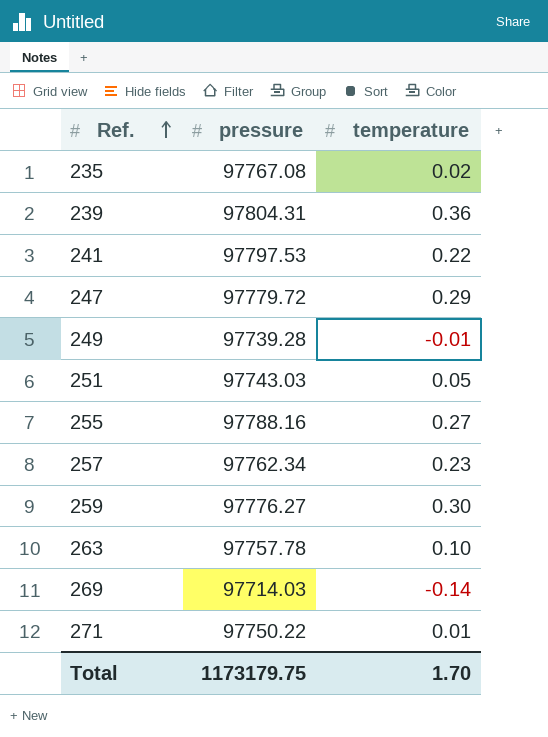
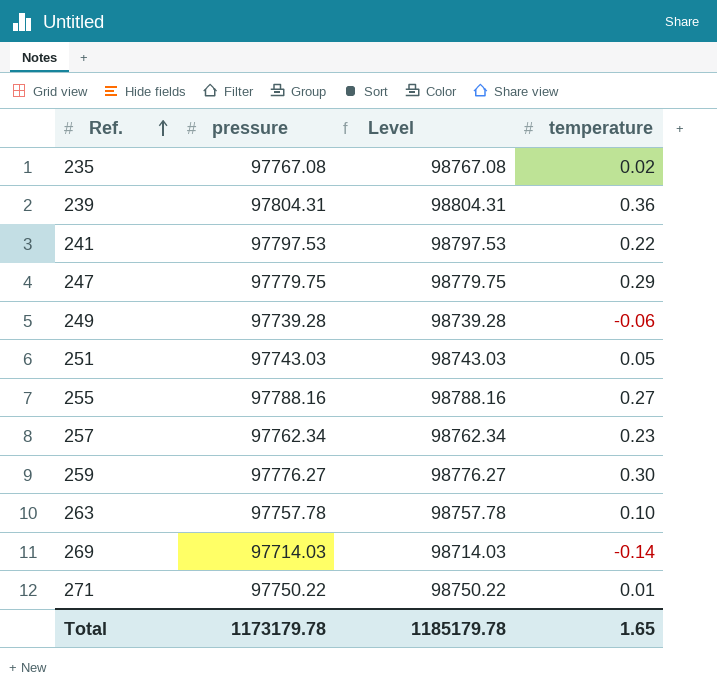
column Level | formula: none -> [pressure] + 1000
247 | pressure: 97779.72 -> 97779.75
249 | temperature: -0.01 -> -0.06
Total | pressure: 1173179.75 -> 1173179.78
Total | temperature: 1.70 -> 1.65

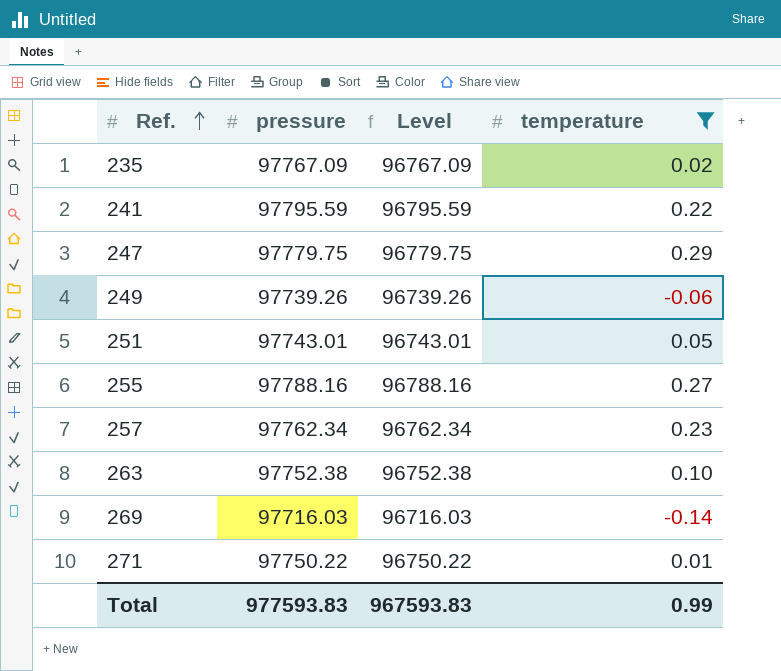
filter: none -> temperature <= 0.29
column Level | formula: [pressure] + 1000 -> [pressure] - 1000
235 | pressure: 97767.08 -> 97767.09
241 | pressure: 97797.53 -> 97795.59
249 | pressure: 97739.28 -> 97739.26
251 | pressure: 97743.03 -> 97743.01
263 | pressure: 97757.78 -> 97752.38
269 | pressure: 97714.03 -> 97716.03
Total | pressure: 1173179.78 -> 977593.83
Total | Level: 1185179.78 -> 967593.83
Total | temperature: 1.65 -> 0.99

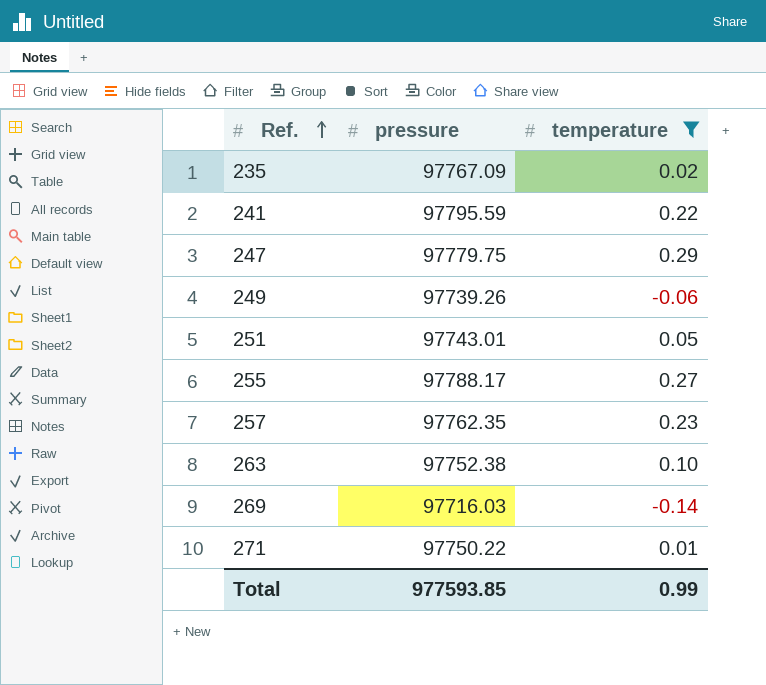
column Level | formula: [pressure] - 1000 -> none
255 | pressure: 97788.16 -> 97788.17
257 | pressure: 97762.34 -> 97762.35
Total | pressure: 977593.83 -> 977593.85

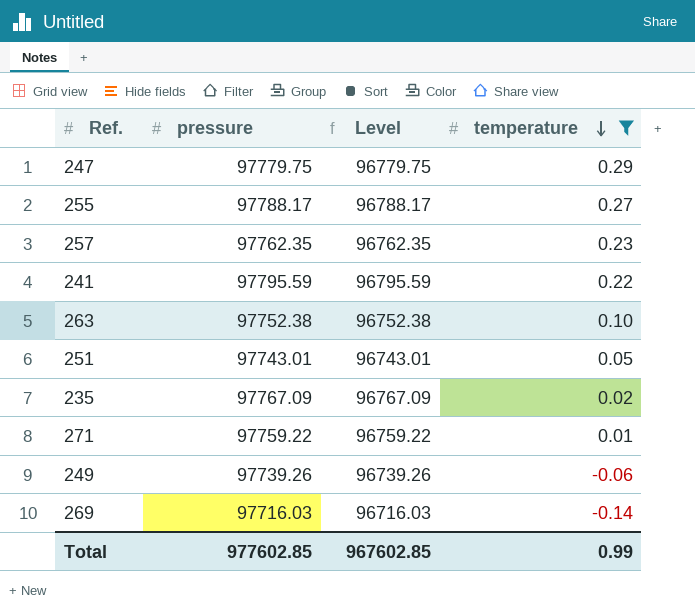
row order: Ref. ascending -> temperature descending
column Level | formula: none -> [pressure] - 1000
271 | pressure: 97750.22 -> 97759.22
Total | pressure: 977593.85 -> 977602.85

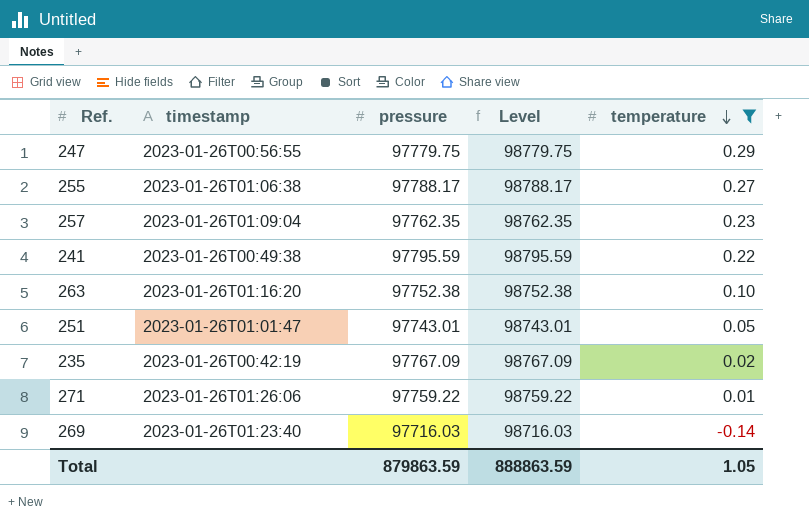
column timestamp | position: none -> 2
column Level | formula: [pressure] - 1000 -> [pressure] + 1000
row 249: 97739.26 | 96739.26 | -0.06 -> none
Total | pressure: 977602.85 -> 879863.59
Total | Level: 967602.85 -> 888863.59
Total | temperature: 0.99 -> 1.05

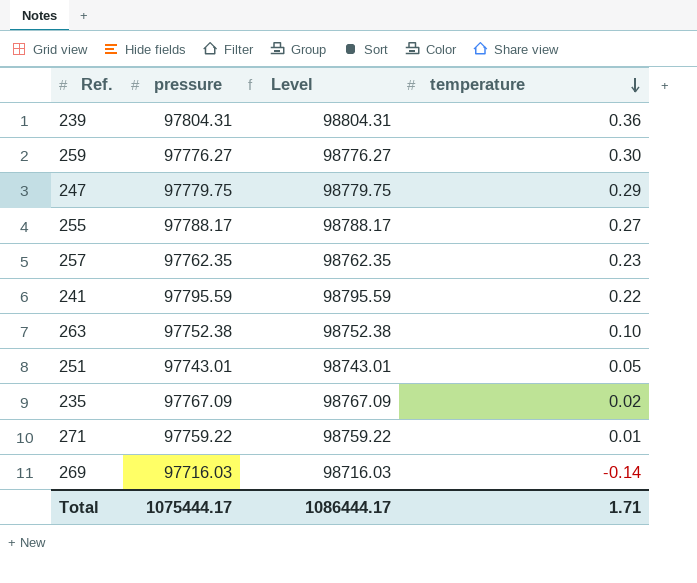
filter: temperature <= 0.29 -> none
column timestamp | position: 2 -> none
Total | pressure: 879863.59 -> 1075444.17
Total | Level: 888863.59 -> 1086444.17
Total | temperature: 1.05 -> 1.71

